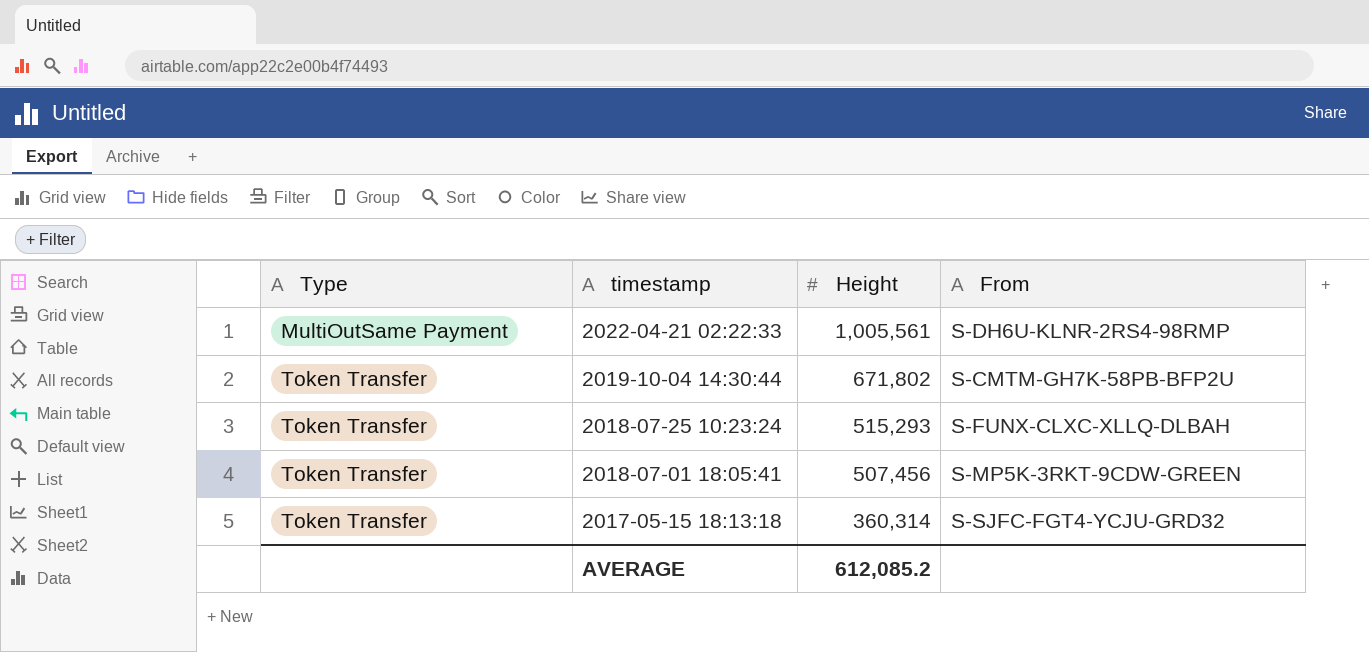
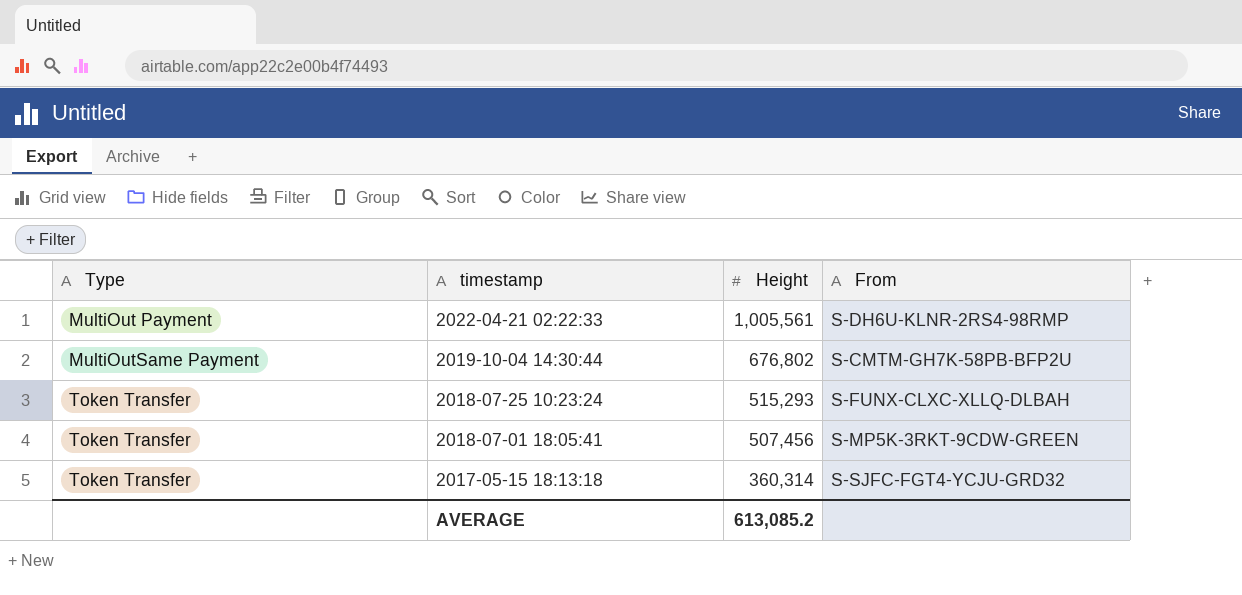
2022-04-21 02:22:33 | Type: MultiOutSame Payment -> MultiOut Payment
2019-10-04 14:30:44 | Type: Token Transfer -> MultiOutSame Payment
2019-10-04 14:30:44 | Height: 671,802 -> 676,802
AVERAGE | Height: 612,085.2 -> 613,085.2

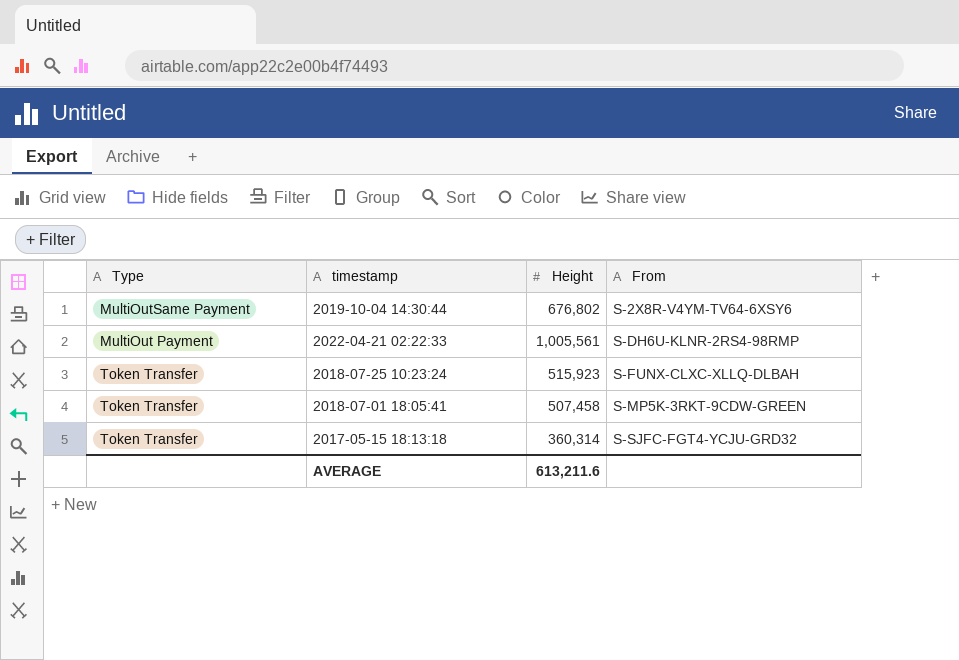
row order: Type ascending -> From ascending
2019-10-04 14:30:44 | From: S-CMTM-GH7K-58PB-BFP2U -> S-2X8R-V4YM-TV64-6XSY6
2018-07-25 10:23:24 | Height: 515,293 -> 515,923
2018-07-01 18:05:41 | Height: 507,456 -> 507,458
AVERAGE | Height: 613,085.2 -> 613,211.6

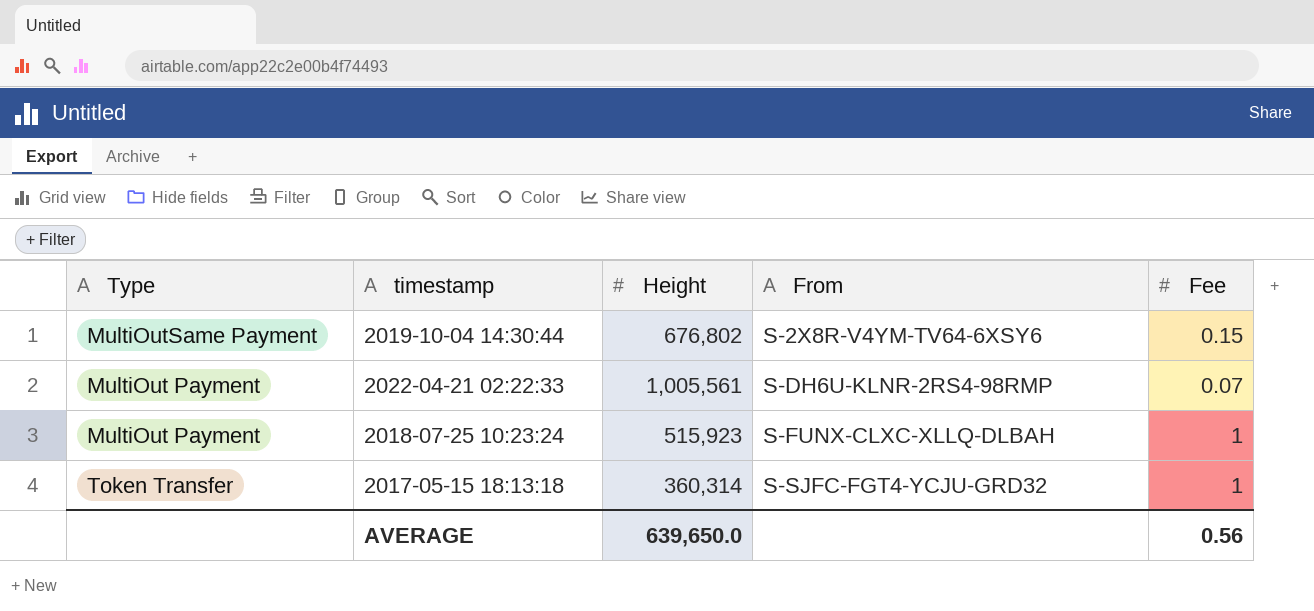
column Fee | position: none -> 5
row 2018-07-01 18:05:41: Token Transfer | 507,458 | S-MP5K-3RKT-9CDW-GREEN -> none
2018-07-25 10:23:24 | Type: Token Transfer -> MultiOut Payment
AVERAGE | Height: 613,211.6 -> 639,650.0

